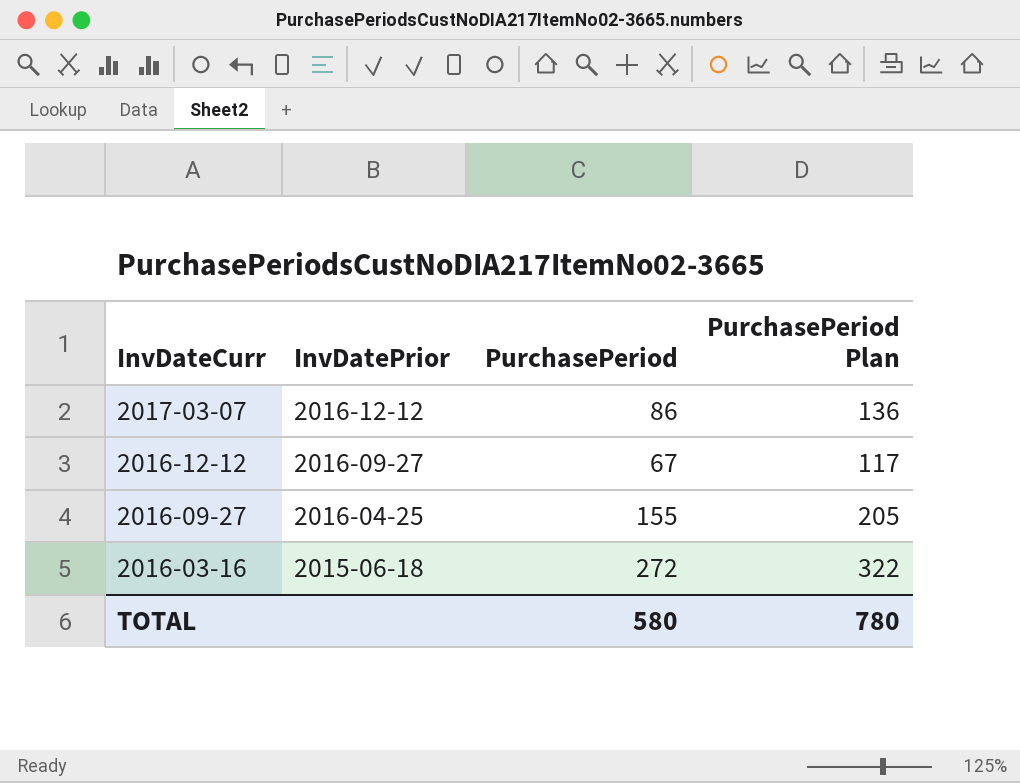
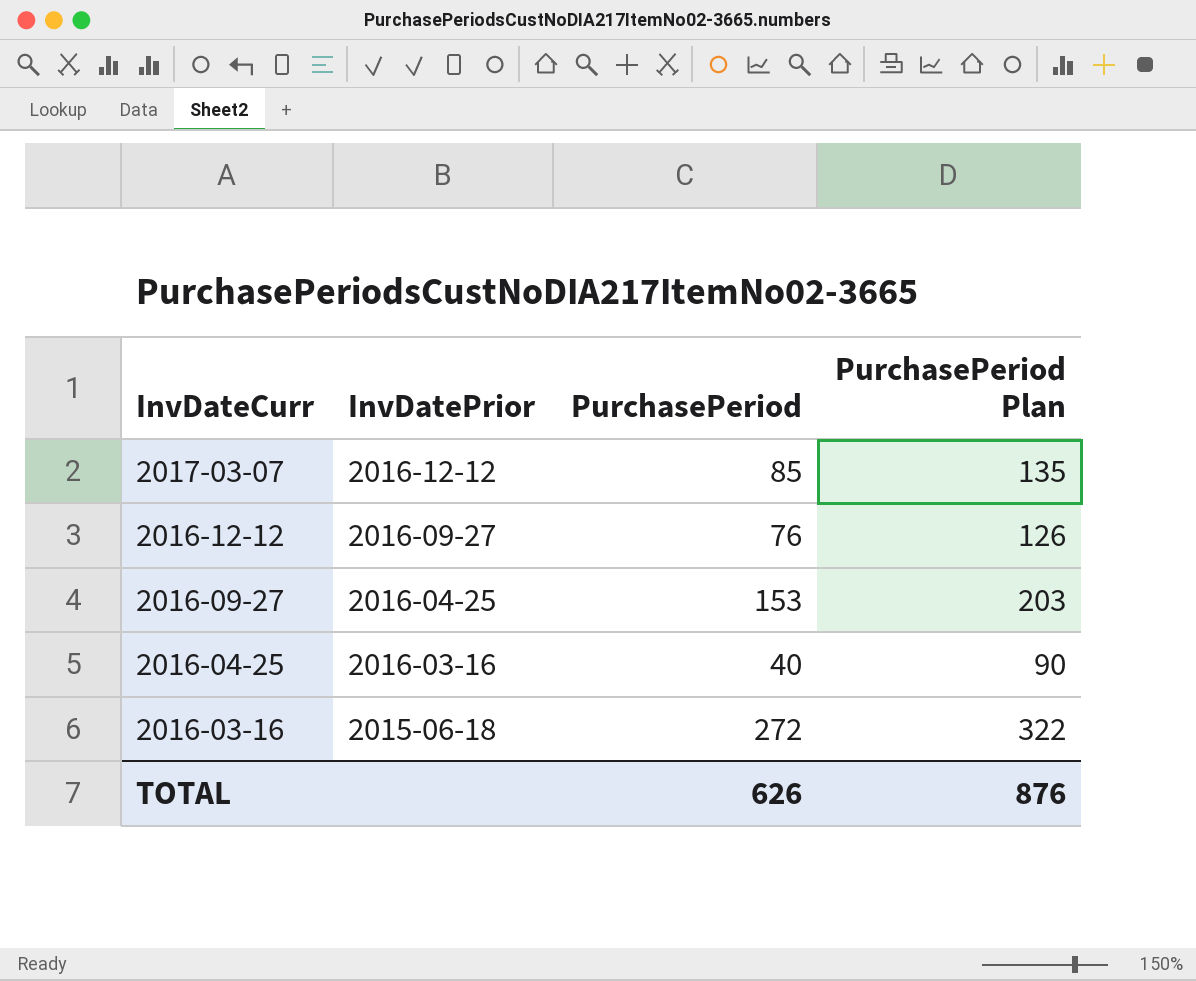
2017-03-07 | PurchasePeriod: 86 -> 85
2017-03-07 | PurchasePeriod Plan: 136 -> 135
2016-12-12 | PurchasePeriod: 67 -> 76
2016-12-12 | PurchasePeriod Plan: 117 -> 126
2016-09-27 | PurchasePeriod: 155 -> 153
2016-09-27 | PurchasePeriod Plan: 205 -> 203
row 2016-04-25: none -> 2016-03-16 | 40 | 90
TOTAL | PurchasePeriod: 580 -> 626
TOTAL | PurchasePeriod Plan: 780 -> 876

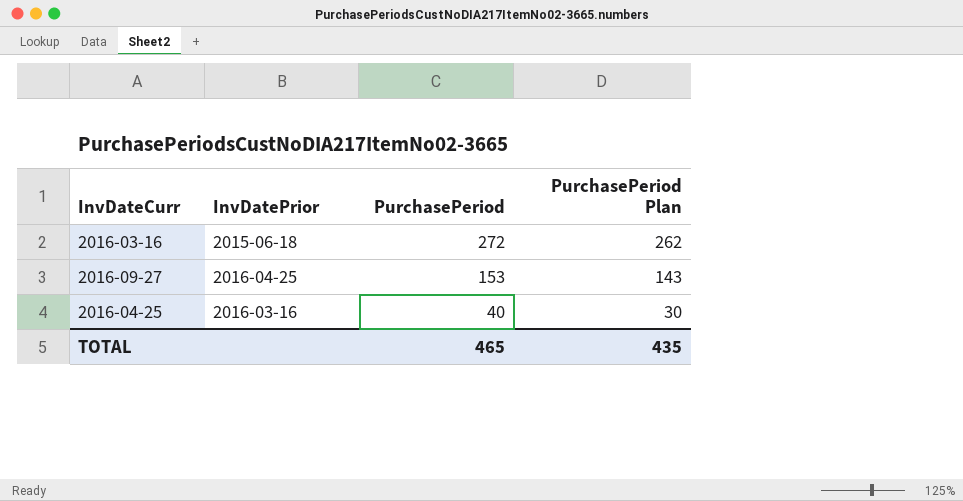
row order: InvDateCurr descending -> PurchasePeriod descending
column PurchasePeriod Plan | formula: [PurchasePeriod] + 50 -> [PurchasePeriod] - 10
row 2017-03-07: 2016-12-12 | 85 | 135 -> none
row 2016-12-12: 2016-09-27 | 76 | 126 -> none
TOTAL | PurchasePeriod: 626 -> 465
TOTAL | PurchasePeriod Plan: 876 -> 435

